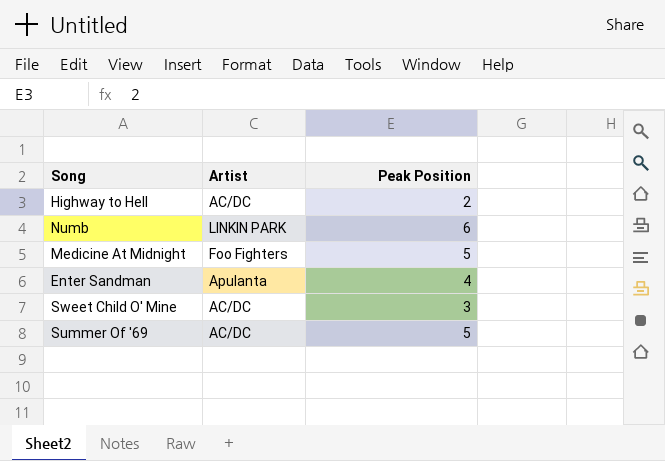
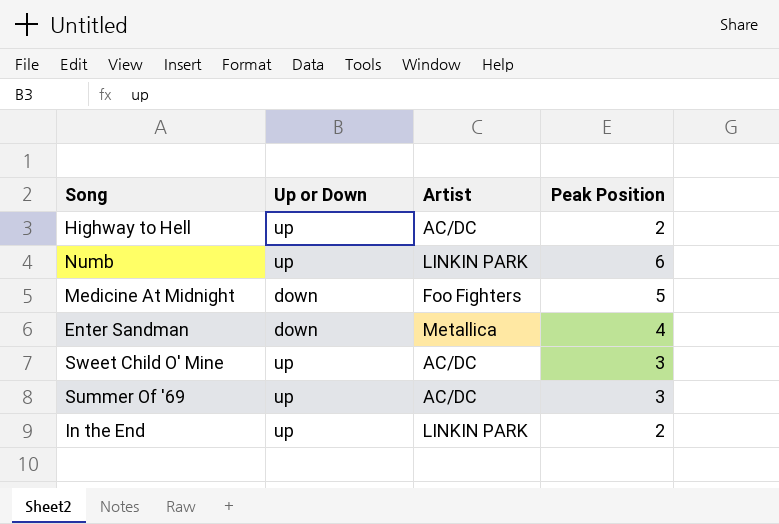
column Up or Down | position: none -> 2
Enter Sandman | Artist: Apulanta -> Metallica
Summer Of '69 | Peak Position: 5 -> 3
row In the End: none -> up | LINKIN PARK | 2

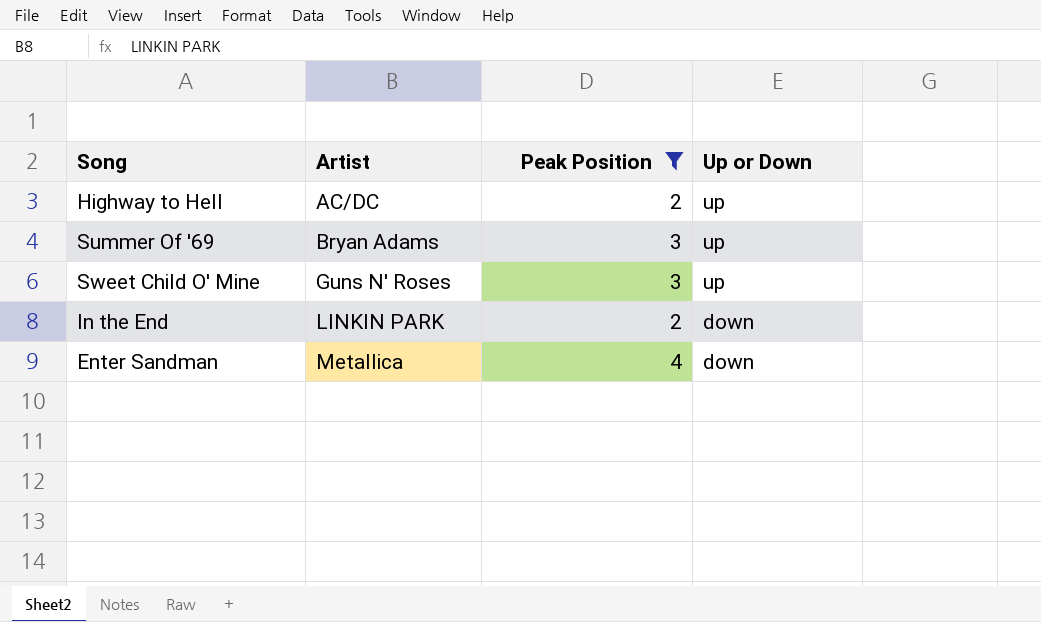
filter: none -> Peak Position <= 4
row order: none -> Artist ascending
column Up or Down | position: 2 -> 4
Summer Of '69 | Artist: AC/DC -> Bryan Adams
Sweet Child O' Mine | Artist: AC/DC -> Guns N' Roses
In the End | Up or Down: up -> down

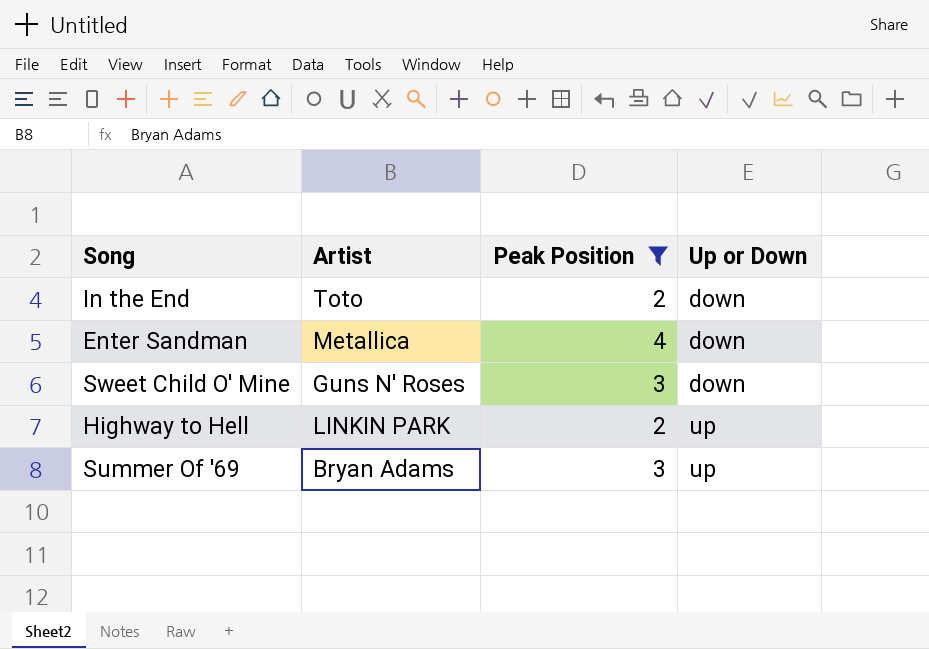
row order: Artist ascending -> Up or Down ascending
In the End | Artist: LINKIN PARK -> Toto
Sweet Child O' Mine | Up or Down: up -> down
Highway to Hell | Artist: AC/DC -> LINKIN PARK

